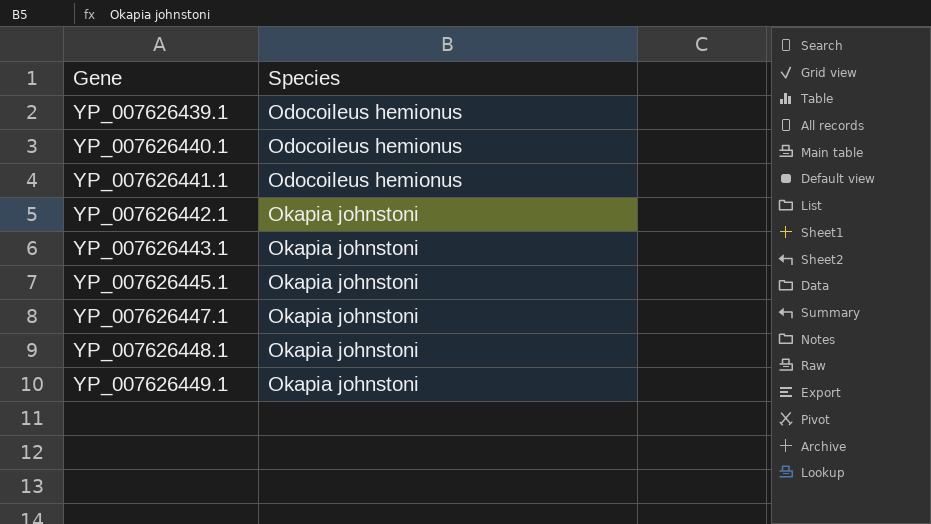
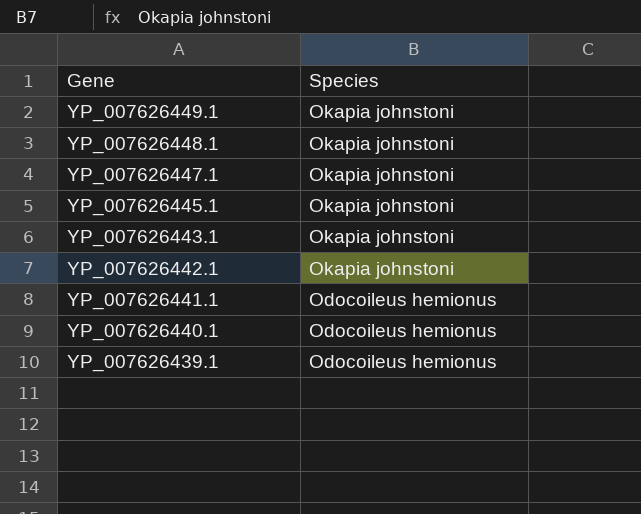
row order: Gene ascending -> Gene descending

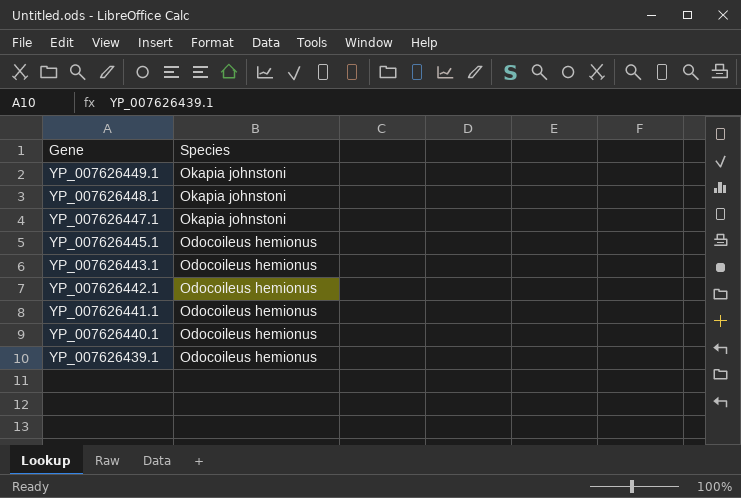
YP_007626445.1 | Species: Okapia johnstoni -> Odocoileus hemionus
YP_007626443.1 | Species: Okapia johnstoni -> Odocoileus hemionus
YP_007626442.1 | Species: Okapia johnstoni -> Odocoileus hemionus

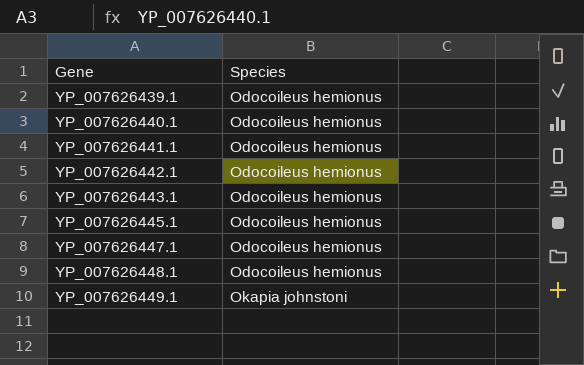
row order: Gene descending -> Gene ascending
YP_007626447.1 | Species: Okapia johnstoni -> Odocoileus hemionus
YP_007626448.1 | Species: Okapia johnstoni -> Odocoileus hemionus

